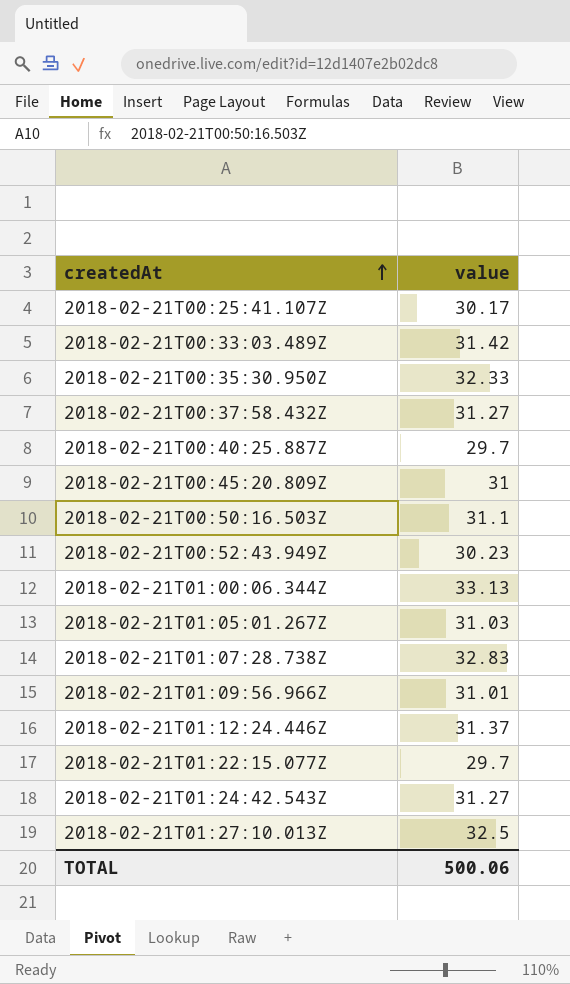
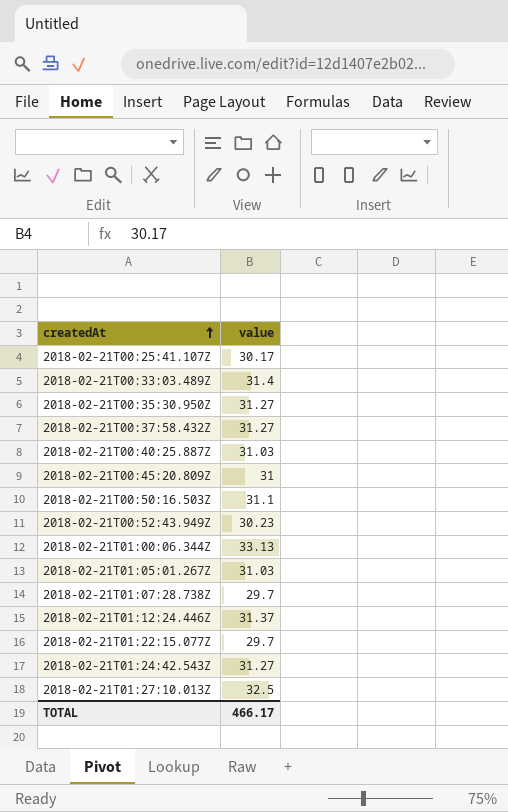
row 2018-02-21T01:09:56.966Z: 31.01 -> none
2018-02-21T00:33:03.489Z | value: 31.42 -> 31.4
2018-02-21T00:35:30.950Z | value: 32.33 -> 31.27
2018-02-21T00:40:25.887Z | value: 29.7 -> 31.03
2018-02-21T01:07:28.738Z | value: 32.83 -> 29.7
TOTAL | value: 500.06 -> 466.17

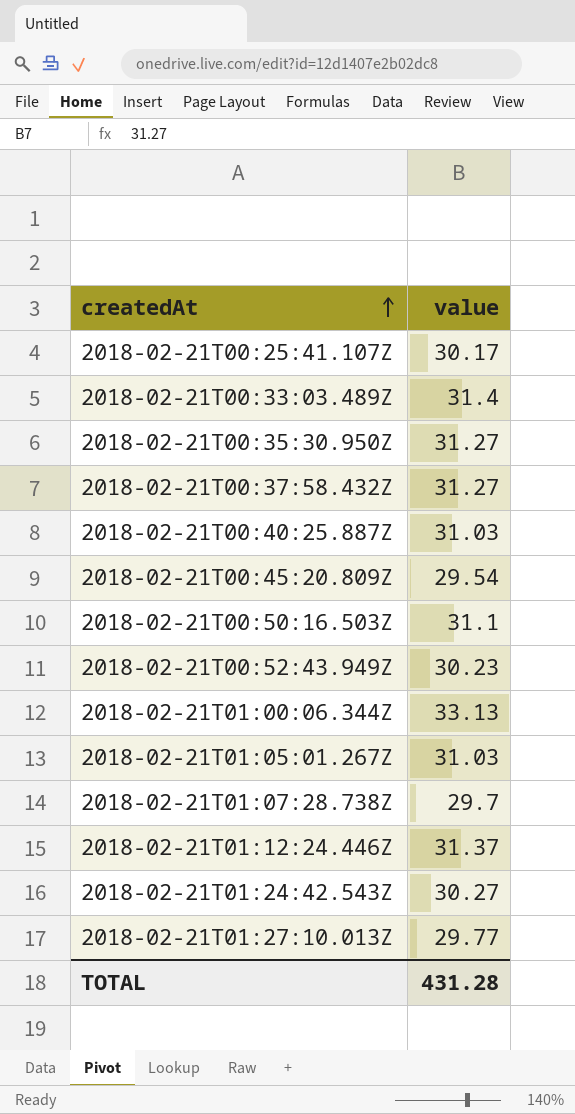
row 2018-02-21T01:22:15.077Z: 29.7 -> none
2018-02-21T00:45:20.809Z | value: 31 -> 29.54
2018-02-21T01:24:42.543Z | value: 31.27 -> 30.27
2018-02-21T01:27:10.013Z | value: 32.5 -> 29.77
TOTAL | value: 466.17 -> 431.28

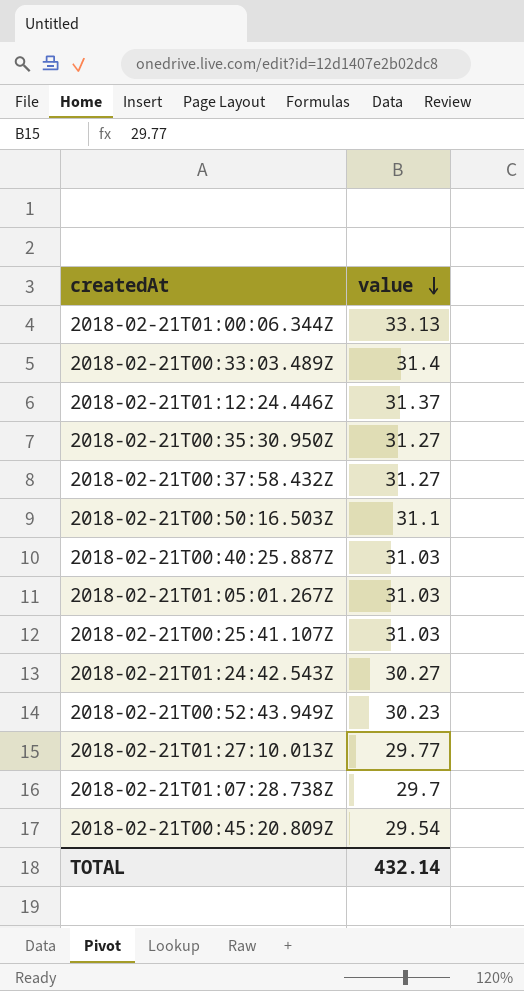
row order: createdAt ascending -> value descending
2018-02-21T00:25:41.107Z | value: 30.17 -> 31.03
TOTAL | value: 431.28 -> 432.14

